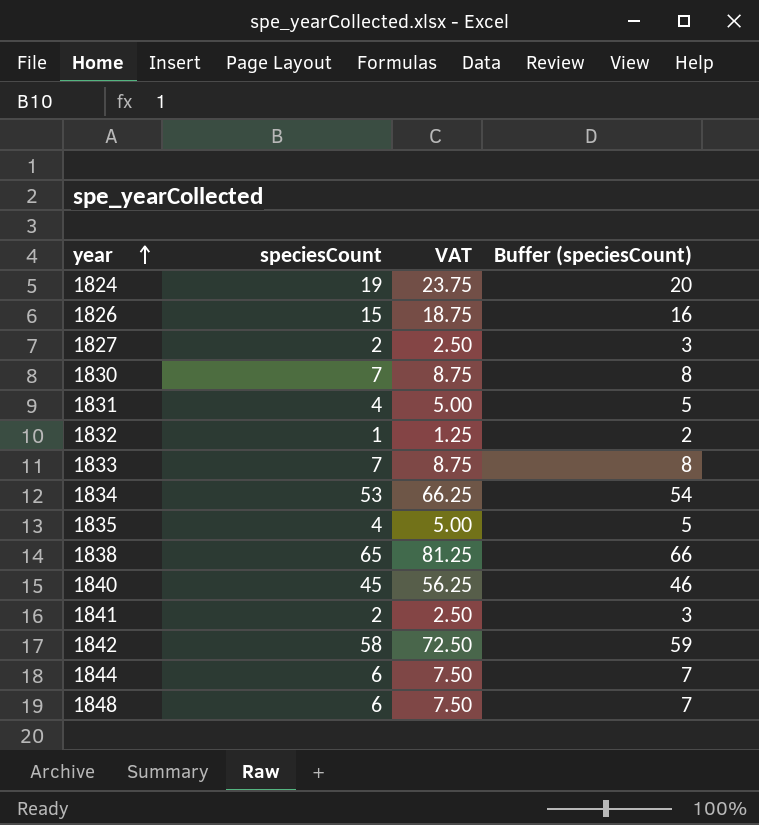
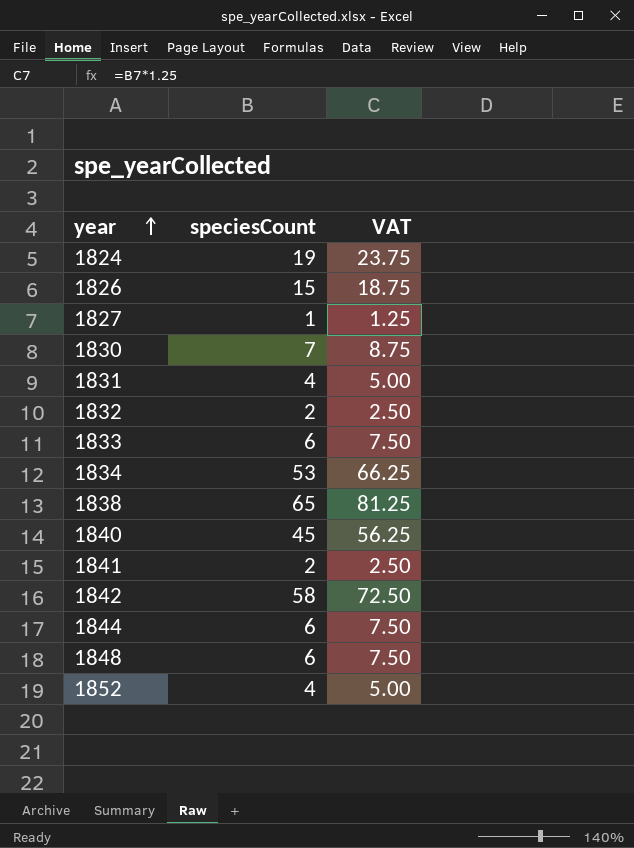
column Buffer (speciesCount) | formula: [speciesCount] + 1 -> none
row 1835: 4 | 5.00 | 5 -> none
1827 | speciesCount: 2 -> 1
1827 | VAT: 2.50 -> 1.25
1832 | speciesCount: 1 -> 2
1832 | VAT: 1.25 -> 2.50
1833 | speciesCount: 7 -> 6
1833 | VAT: 8.75 -> 7.50
row 1852: none -> 4 | 5.00

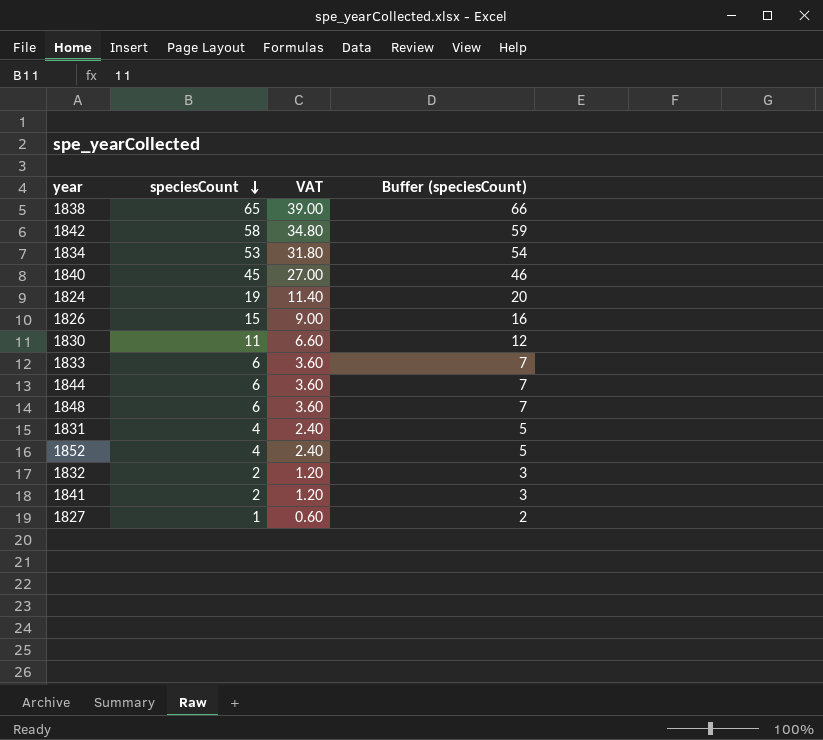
row order: year ascending -> speciesCount descending
column VAT | formula: [speciesCount] * 1.25 -> [speciesCount] * 0.6
column Buffer (speciesCount) | formula: none -> [speciesCount] + 1
1830 | speciesCount: 7 -> 11

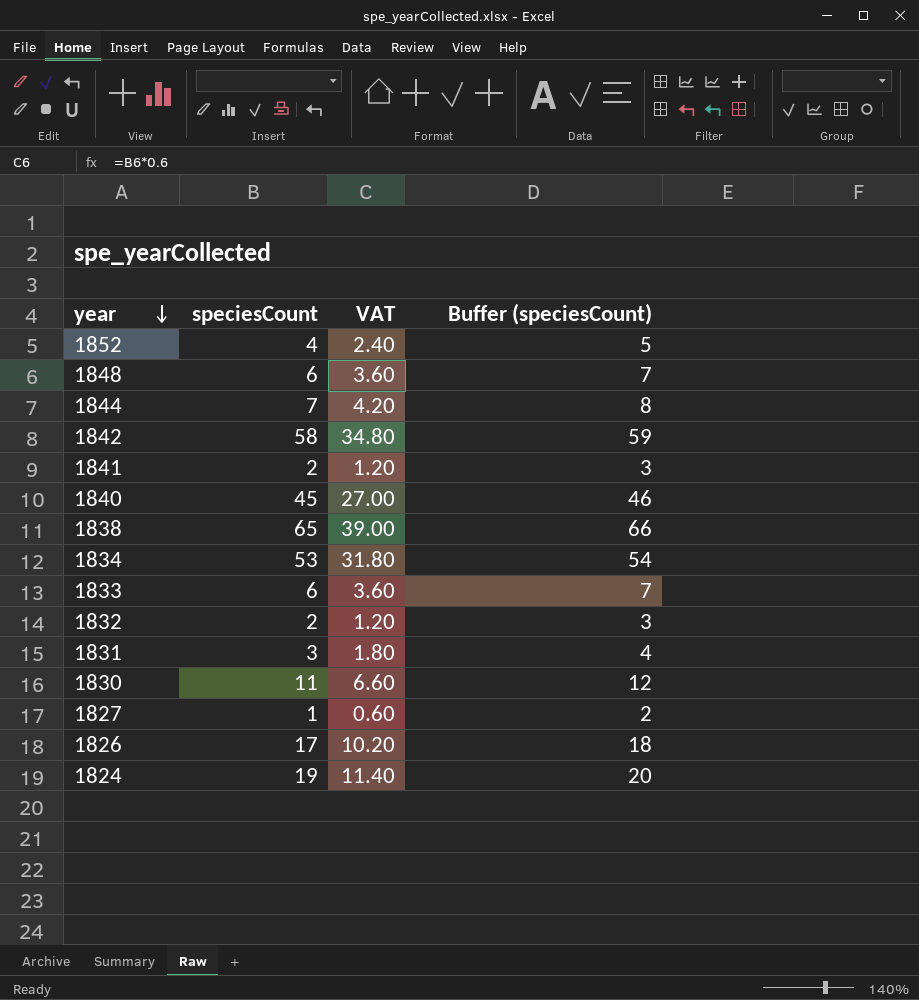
row order: speciesCount descending -> year descending
1844 | speciesCount: 6 -> 7
1844 | VAT: 3.60 -> 4.20
1844 | Buffer (speciesCount): 7 -> 8
1831 | speciesCount: 4 -> 3
1831 | VAT: 2.40 -> 1.80
1831 | Buffer (speciesCount): 5 -> 4
1826 | speciesCount: 15 -> 17
1826 | VAT: 9.00 -> 10.20
1826 | Buffer (speciesCount): 16 -> 18

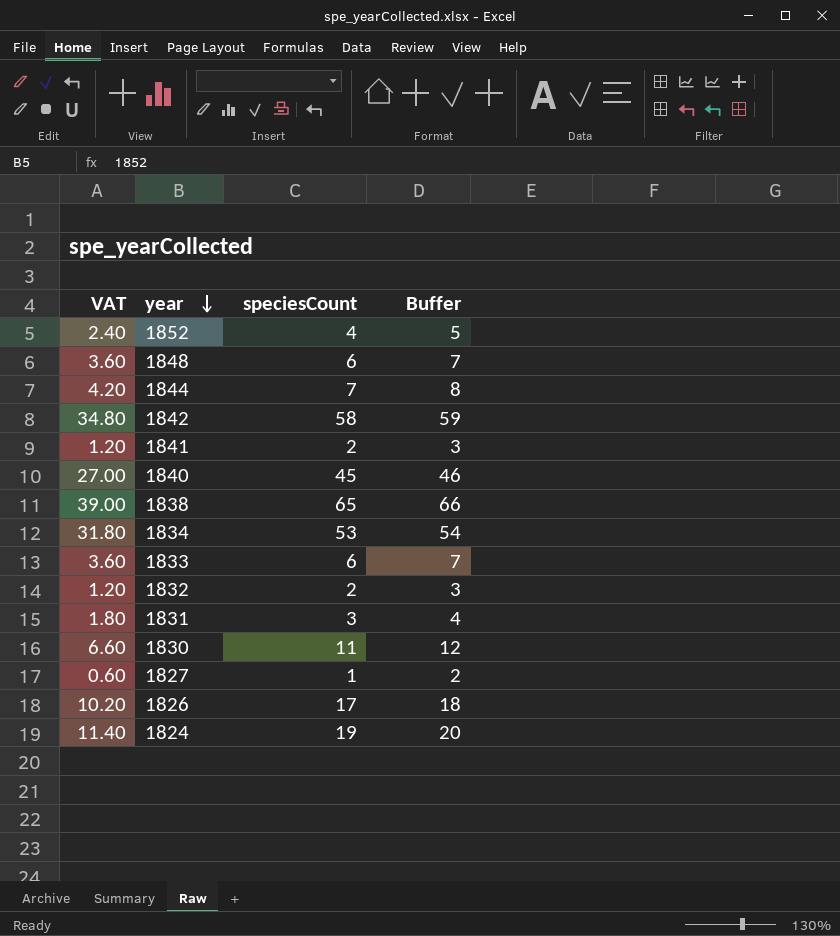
column VAT | position: 3 -> 1
column name: Buffer (speciesCount) -> Buffer

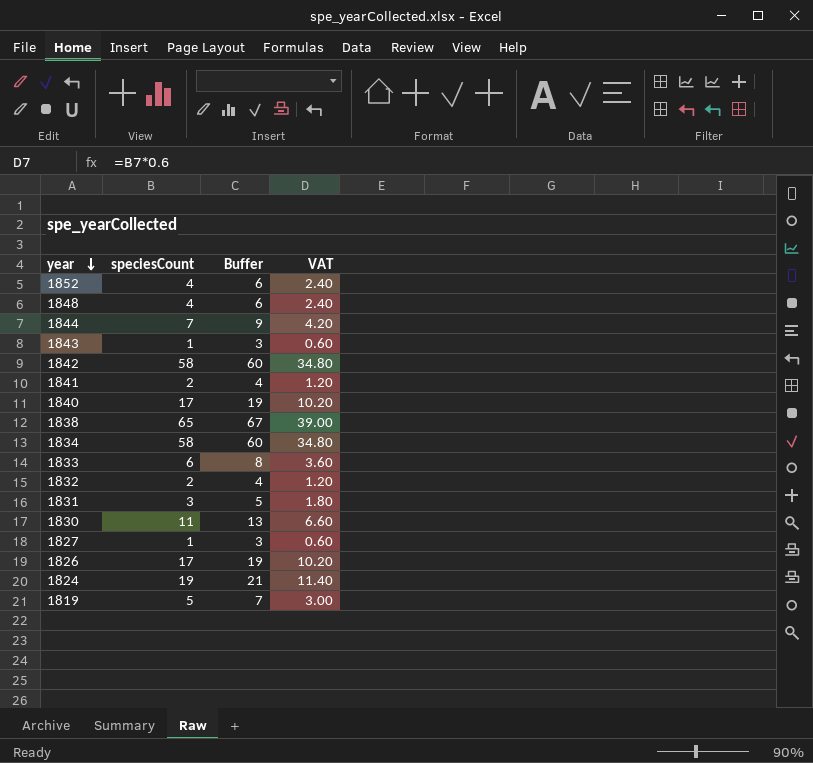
column Buffer | formula: [speciesCount] + 1 -> [speciesCount] + 2
column VAT | position: 1 -> 4
1848 | speciesCount: 6 -> 4
1848 | VAT: 3.60 -> 2.40
row 1843: none -> 1 | 3 | 0.60
1840 | speciesCount: 45 -> 17
1840 | VAT: 27.00 -> 10.20
1834 | speciesCount: 53 -> 58
1834 | VAT: 31.80 -> 34.80
row 1819: none -> 5 | 7 | 3.00

